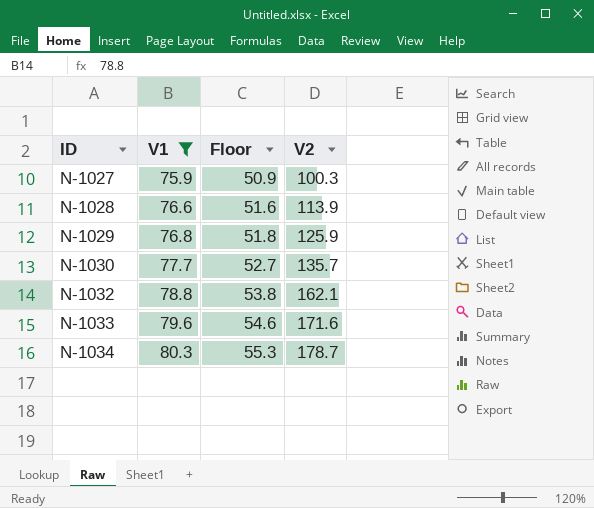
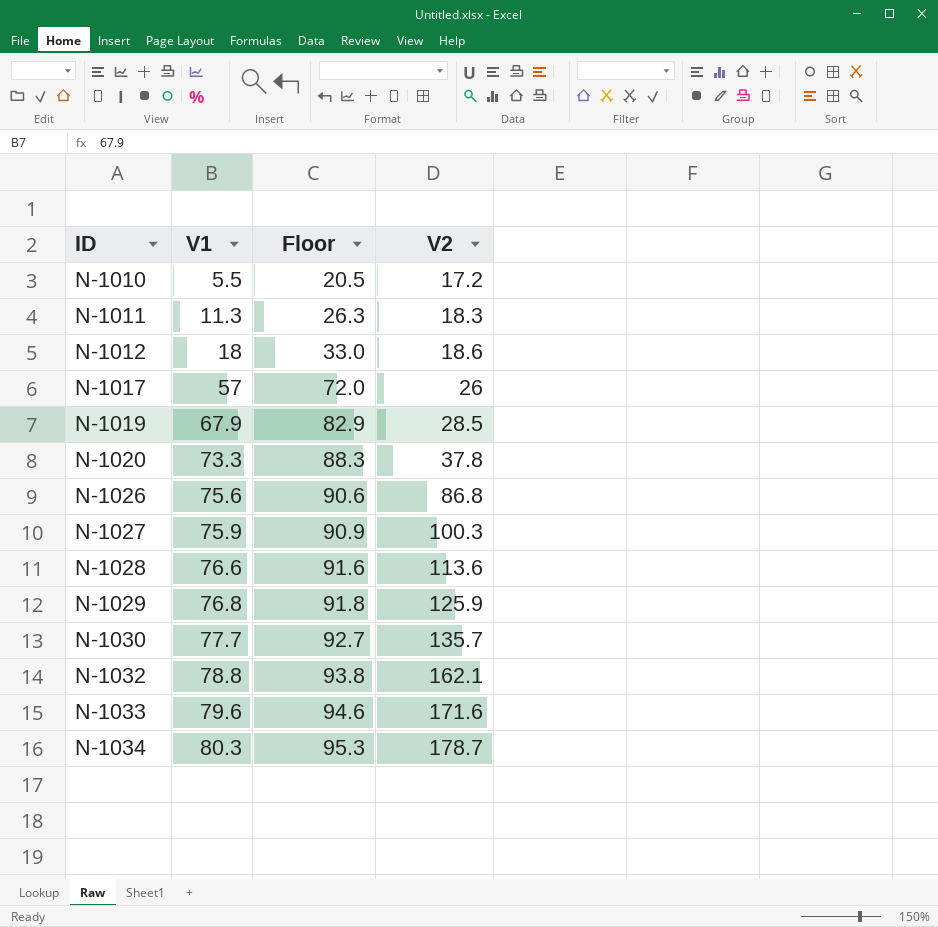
filter: V1 >= 75.9 -> none
column Floor | formula: [V1] - 25 -> [V1] + 15
N-1028 | V2: 113.9 -> 113.6

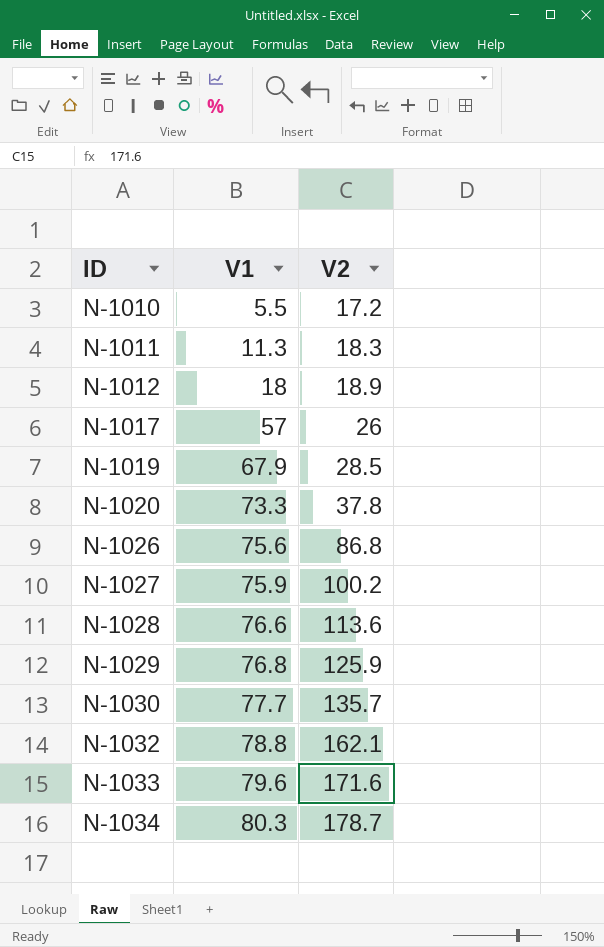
column Floor | formula: [V1] + 15 -> none
N-1012 | V2: 18.6 -> 18.9
N-1027 | V2: 100.3 -> 100.2

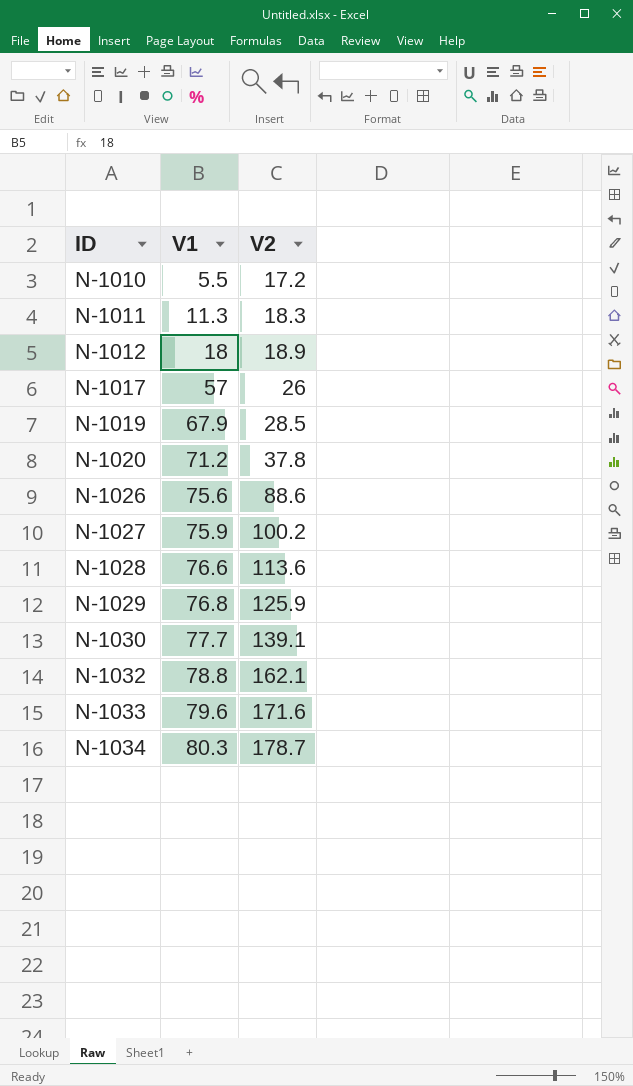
N-1020 | V1: 73.3 -> 71.2
N-1026 | V2: 86.8 -> 88.6
N-1030 | V2: 135.7 -> 139.1

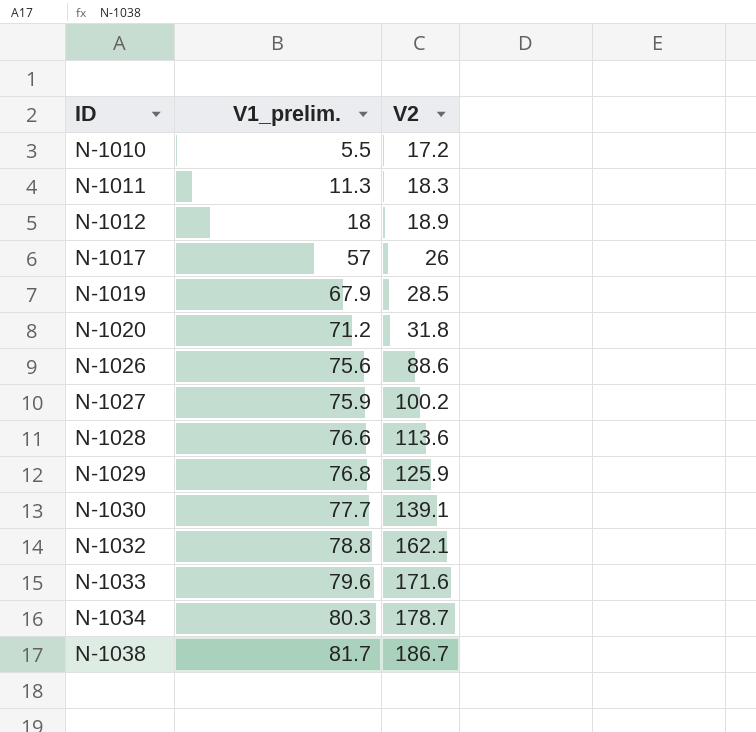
column name: V1 -> V1_prelim.
N-1020 | V2: 37.8 -> 31.8
row N-1038: none -> 81.7 | 186.7

